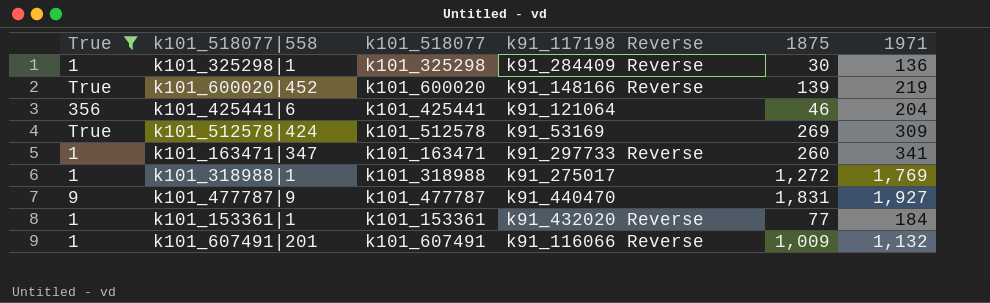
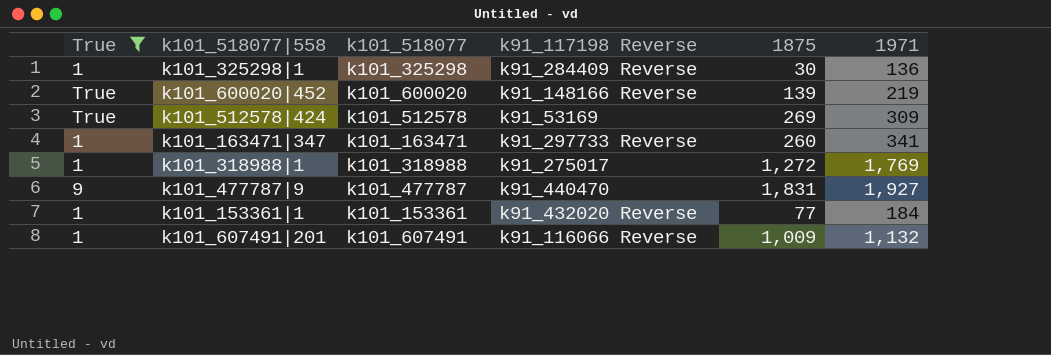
row k101_425441|6: 356 | k101_425441 | k91_121064 | 46 | 204 -> none

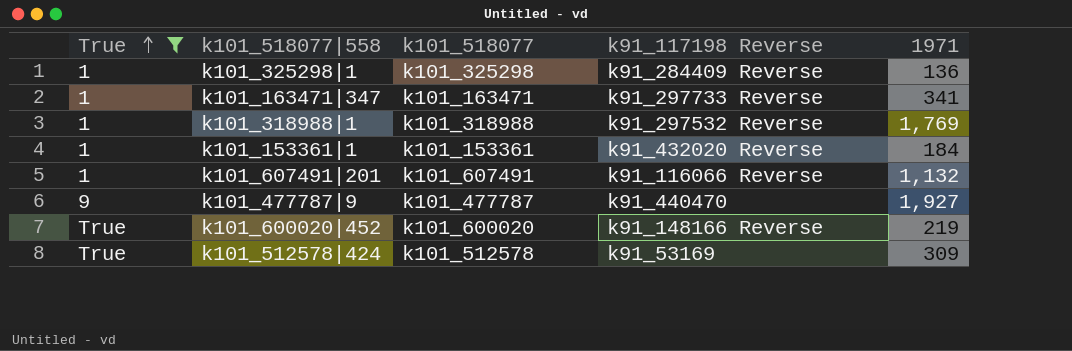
row order: none -> True ascending
column 1875 | position: 5 -> none
k101_318988|1 | k91_117198 Reverse: k91_275017 -> k91_297532 Reverse

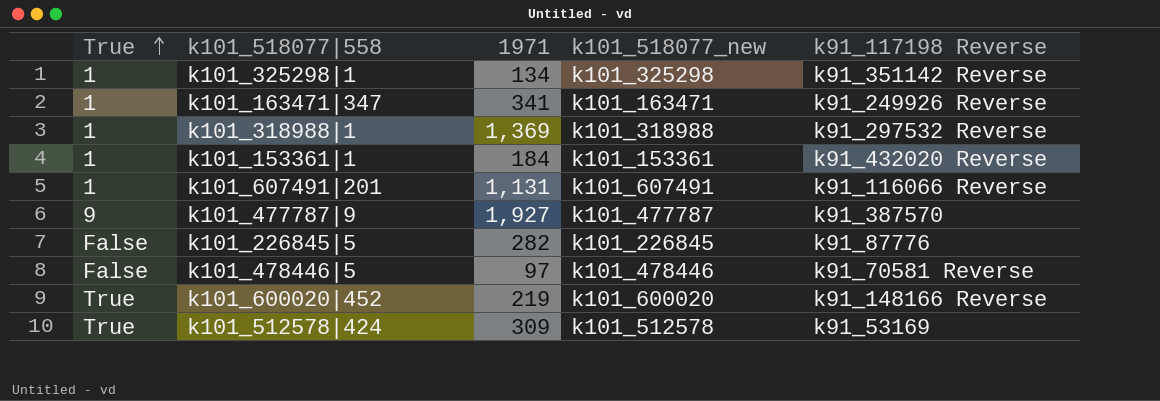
filter: True != False -> none
column 1971 | position: 5 -> 3
column name: k101_518077 -> k101_518077_new
k101_325298|1 | 1971: 136 -> 134
k101_325298|1 | k91_117198 Reverse: k91_284409 Reverse -> k91_351142 Reverse
k101_163471|347 | k91_117198 Reverse: k91_297733 Reverse -> k91_249926 Reverse
k101_318988|1 | 1971: 1,769 -> 1,369
k101_607491|201 | 1971: 1,132 -> 1,131
k101_477787|9 | k91_117198 Reverse: k91_440470 -> k91_387570

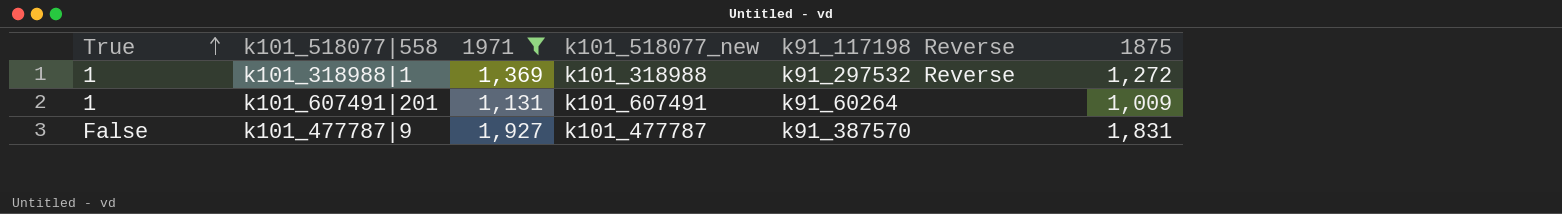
filter: none -> 1971 >= 1,131
column 1875 | position: none -> 6
k101_607491|201 | k91_117198 Reverse: k91_116066 Reverse -> k91_60264
k101_477787|9 | True: 9 -> False

